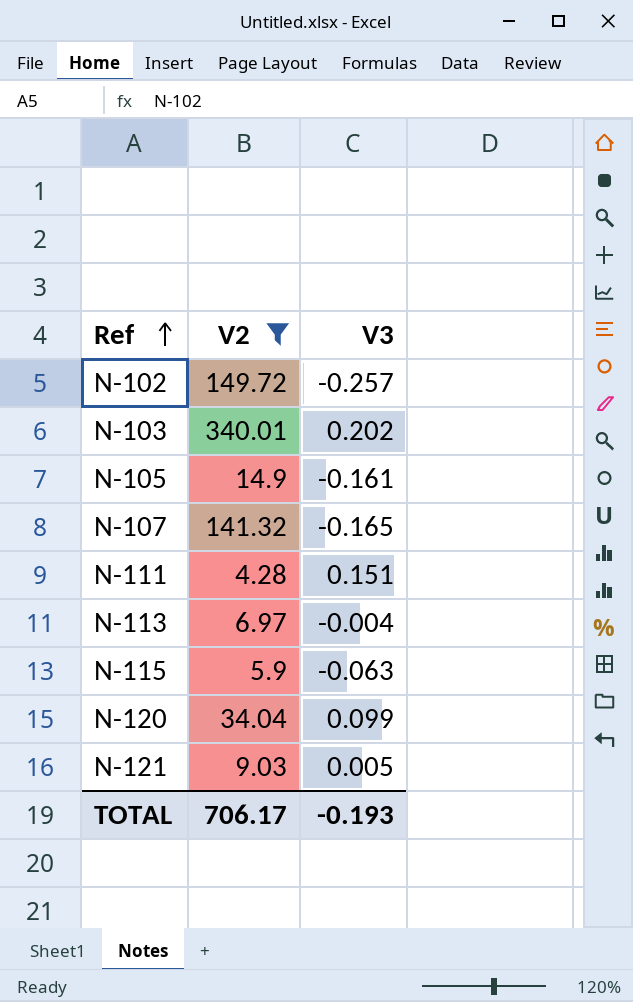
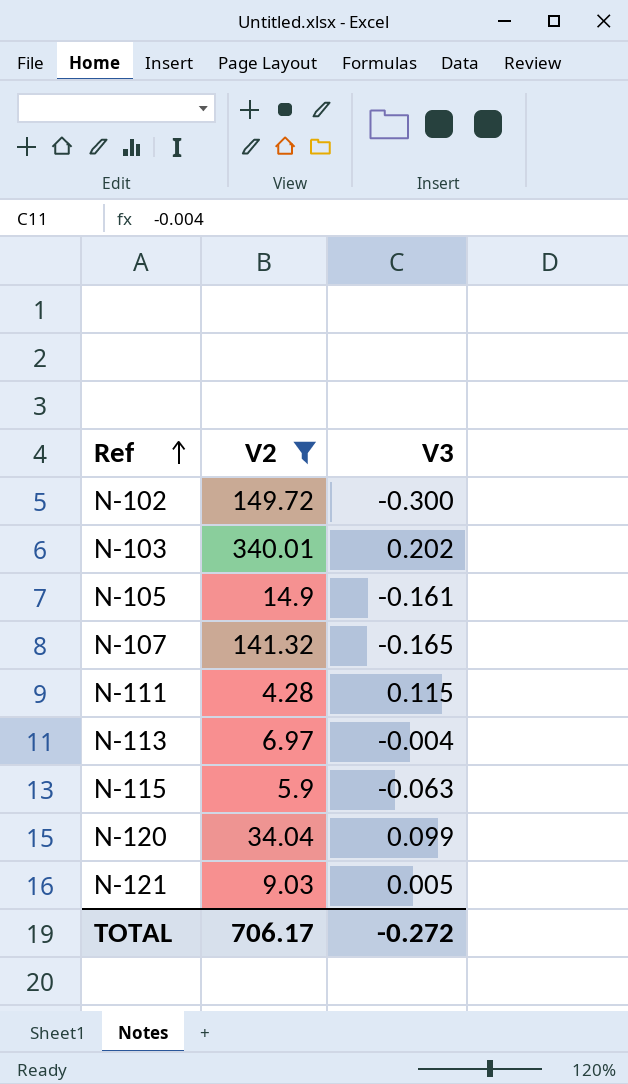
N-102 | V3: -0.257 -> -0.300
N-111 | V3: 0.151 -> 0.115
TOTAL | V3: -0.193 -> -0.272

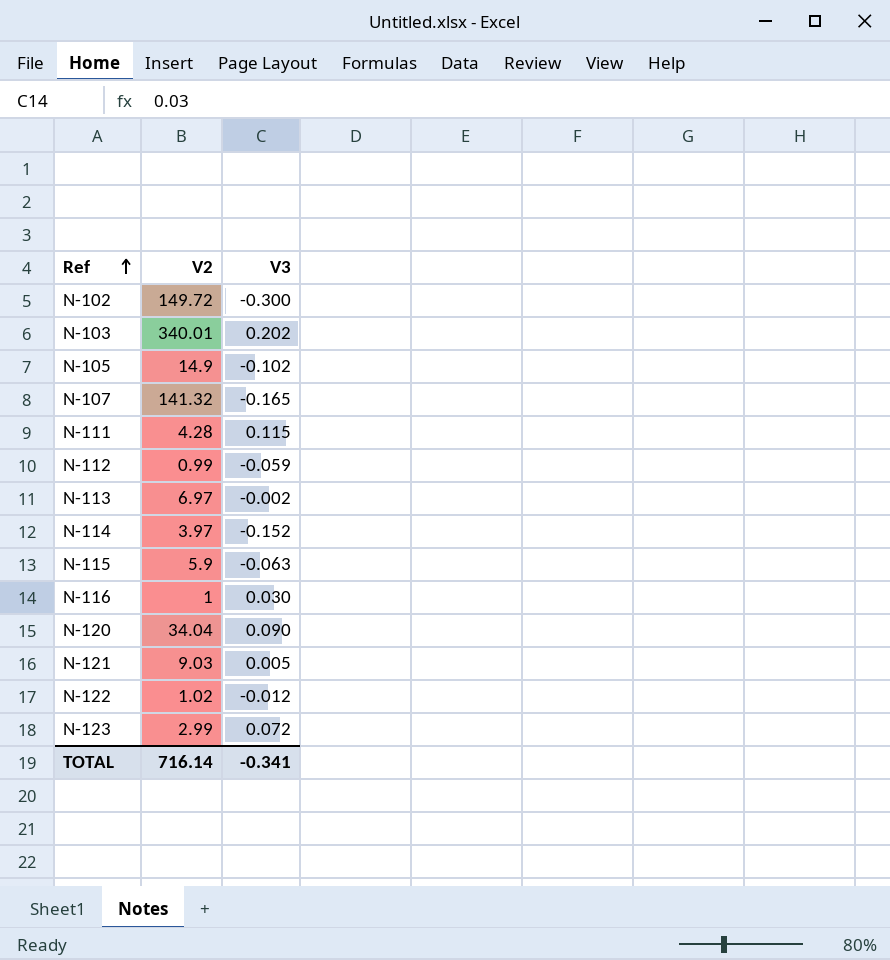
filter: V2 >= 4.28 -> none
N-105 | V3: -0.161 -> -0.102
N-113 | V3: -0.004 -> -0.002
N-120 | V3: 0.099 -> 0.090
TOTAL | V2: 706.17 -> 716.14
TOTAL | V3: -0.272 -> -0.341

